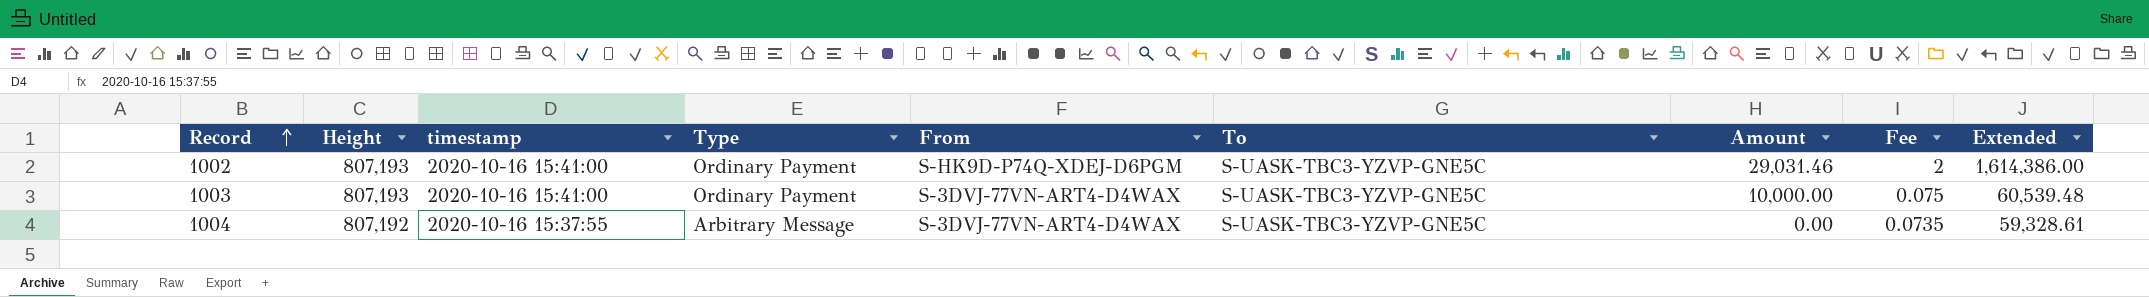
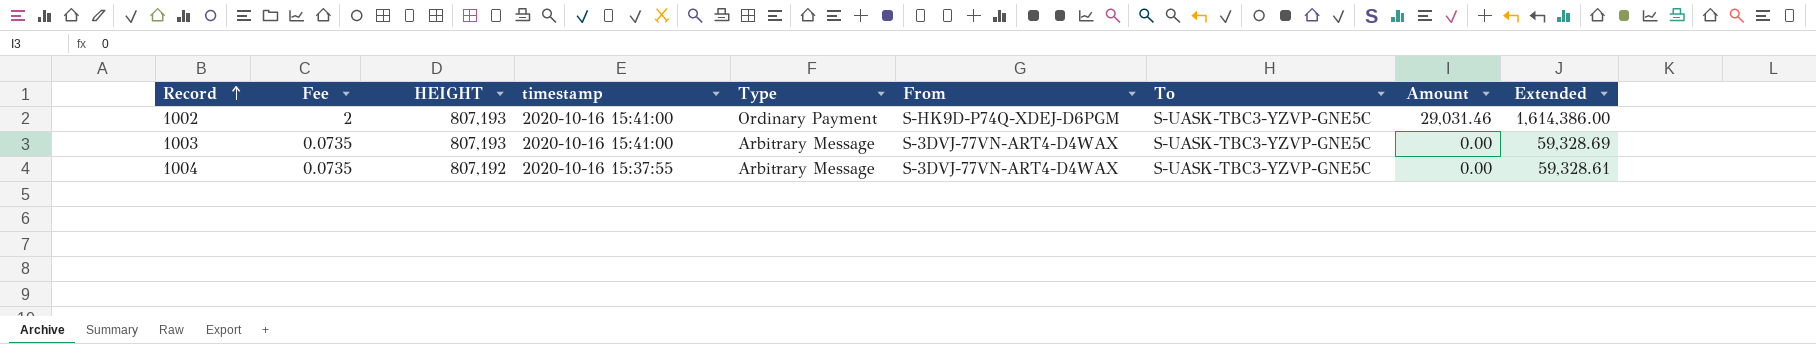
column Fee | position: 8 -> 2
column name: Height -> HEIGHT
1003 | Fee: 0.075 -> 0.0735
1003 | Type: Ordinary Payment -> Arbitrary Message
1003 | Amount: 10,000.00 -> 0.00
1003 | Extended: 60,539.48 -> 59,328.69

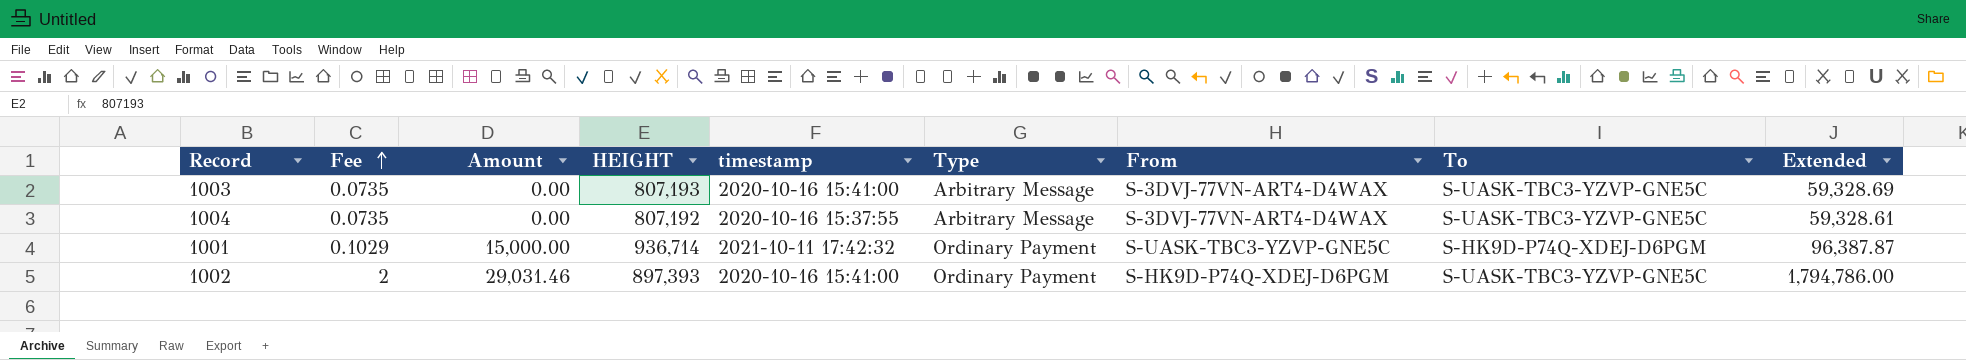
row order: Record ascending -> Fee ascending
column Amount | position: 8 -> 3
row 1001: none -> 0.1029 | 15,000.00 | 936,714 | 2021-10-11 17:42:32 | Ordinary Payment | S-UASK-TBC3-YZVP-GNE5C | S-HK9D-P74Q-XDEJ-D6PGM | 96,387.87
1002 | HEIGHT: 807,193 -> 897,393
1002 | Extended: 1,614,386.00 -> 1,794,786.00

